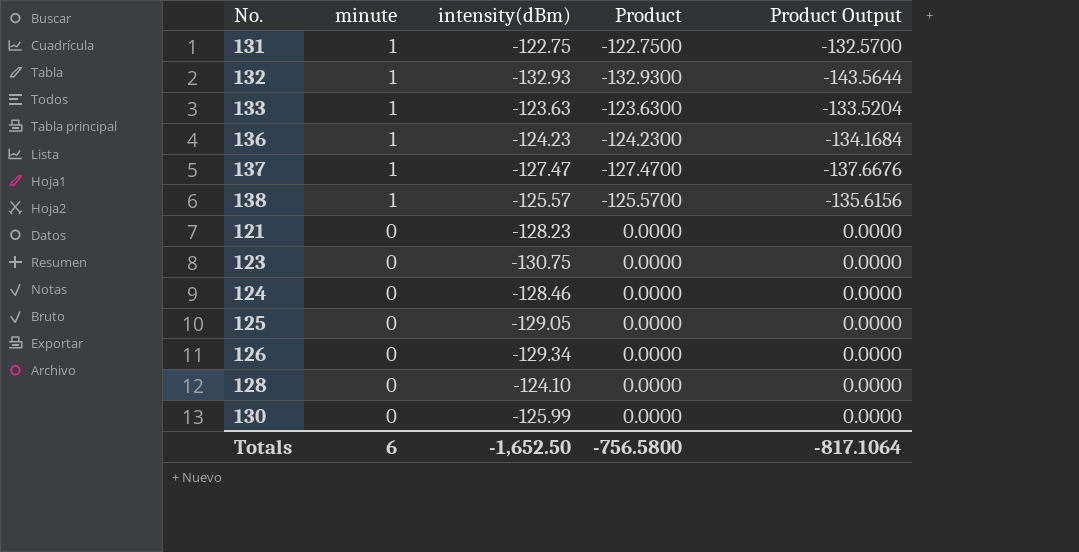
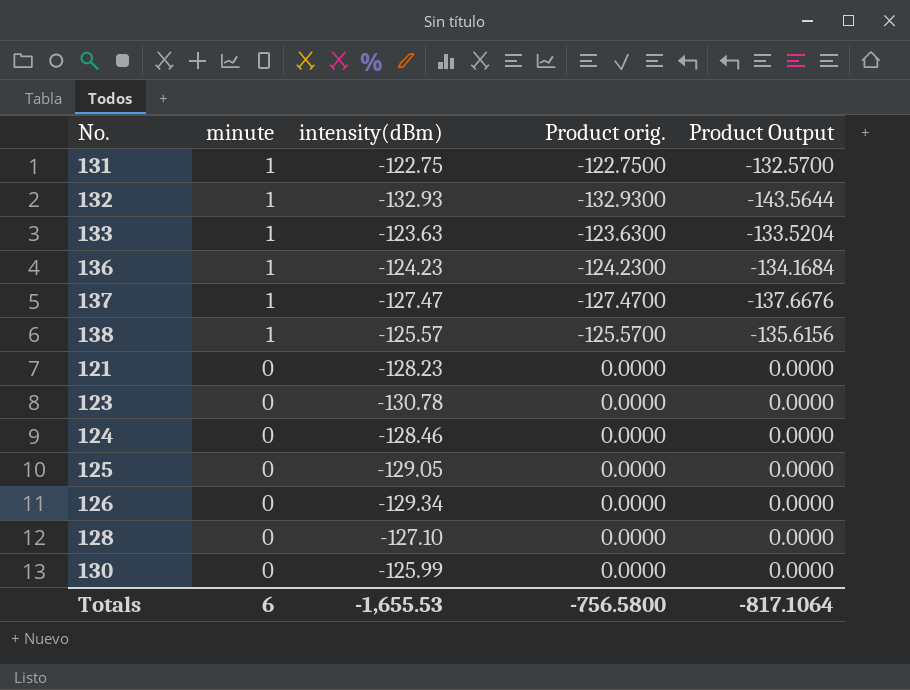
column name: Product -> Product orig.
123 | intensity(dBm): -130.75 -> -130.78
128 | intensity(dBm): -124.10 -> -127.10
Totals | intensity(dBm): -1,652.50 -> -1,655.53

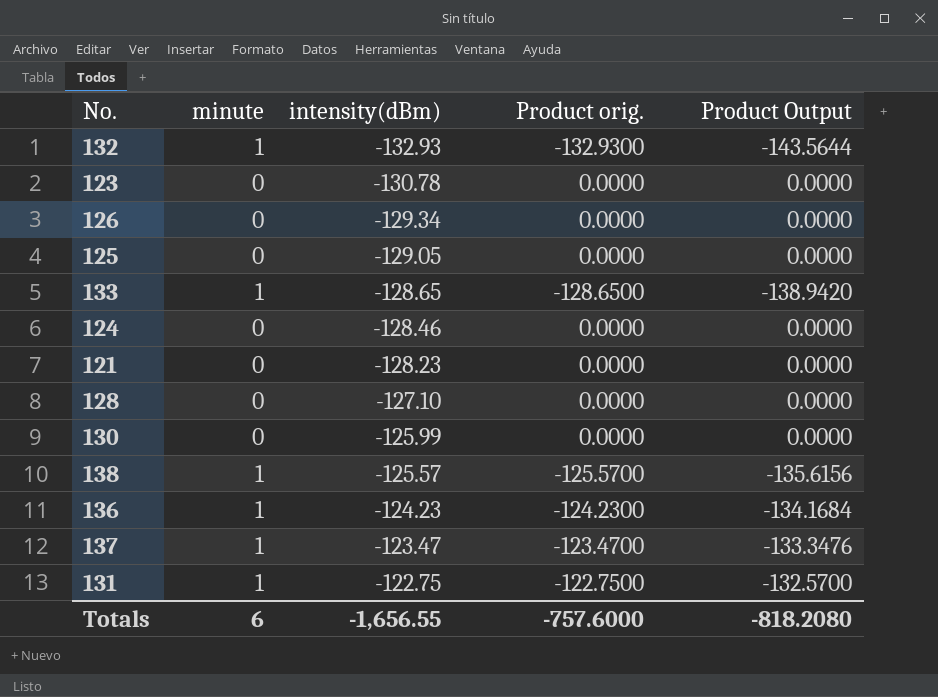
row order: minute descending -> intensity(dBm) ascending
133 | intensity(dBm): -123.63 -> -128.65
133 | Product orig.: -123.6300 -> -128.6500
133 | Product Output: -133.5204 -> -138.9420
137 | intensity(dBm): -127.47 -> -123.47
137 | Product orig.: -127.4700 -> -123.4700
137 | Product Output: -137.6676 -> -133.3476
Totals | intensity(dBm): -1,655.53 -> -1,656.55
Totals | Product orig.: -756.5800 -> -757.6000
Totals | Product Output: -817.1064 -> -818.2080

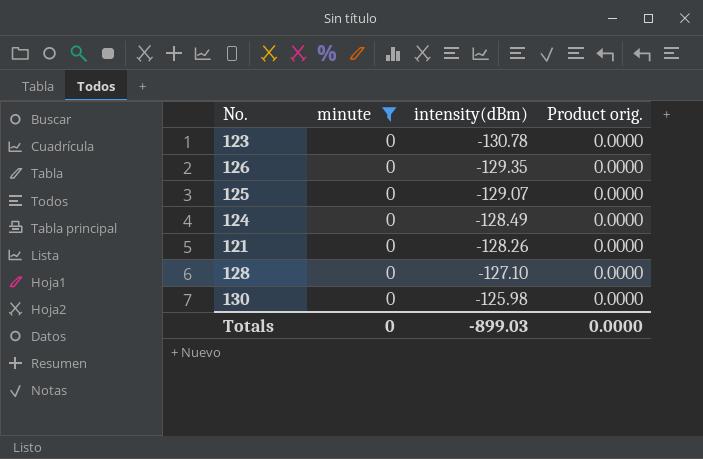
filter: none -> minute = 0
column Product Output | formula: [Product orig.] * 1.08 -> none
126 | intensity(dBm): -129.34 -> -129.35
125 | intensity(dBm): -129.05 -> -129.07
124 | intensity(dBm): -128.46 -> -128.49
121 | intensity(dBm): -128.23 -> -128.26
130 | intensity(dBm): -125.99 -> -125.98
Totals | minute: 6 -> 0
Totals | intensity(dBm): -1,656.55 -> -899.03
Totals | Product orig.: -757.6000 -> 0.0000

